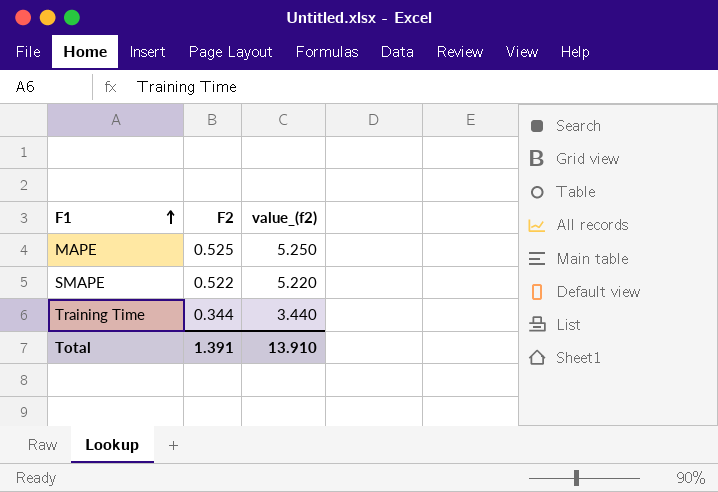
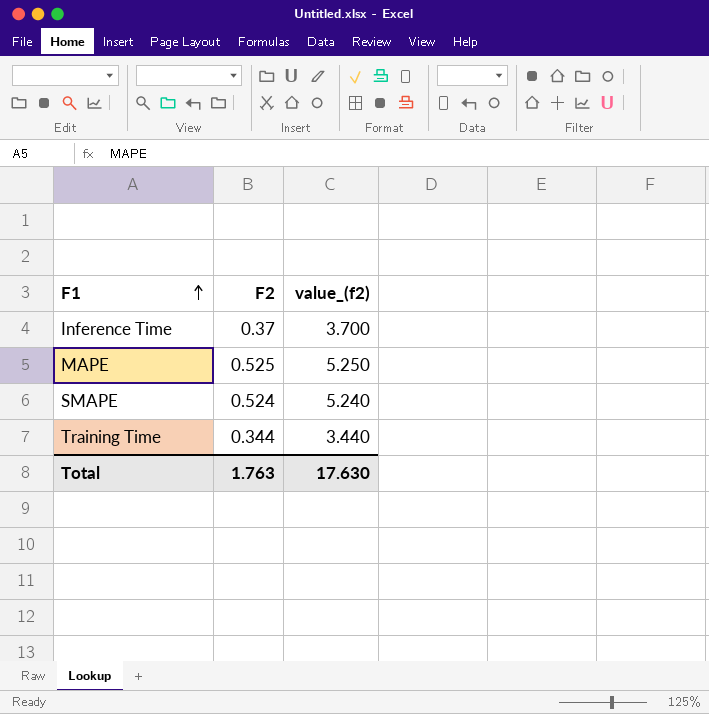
row Inference Time: none -> 0.37 | 3.700
SMAPE | F2: 0.522 -> 0.524
SMAPE | value_(f2): 5.220 -> 5.240
Total | F2: 1.391 -> 1.763
Total | value_(f2): 13.910 -> 17.630

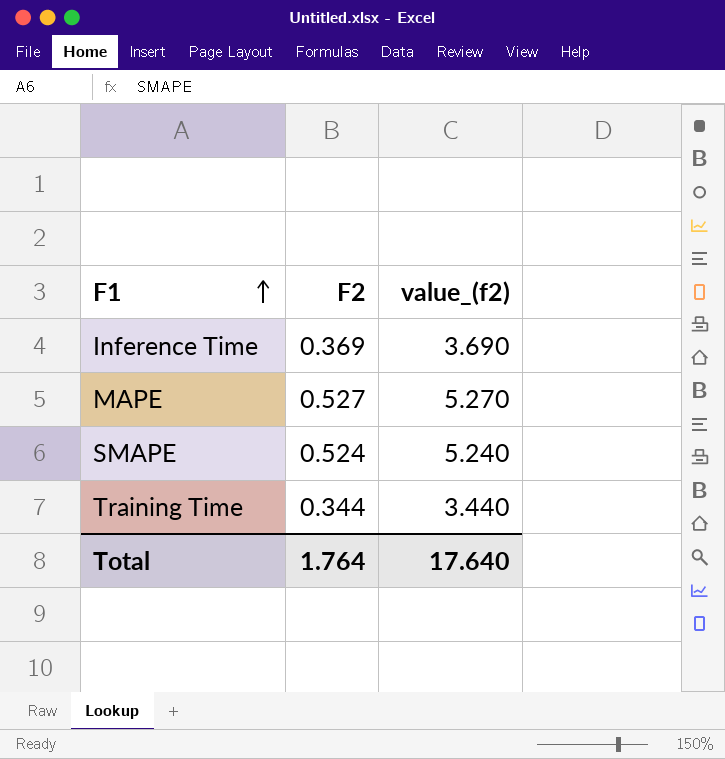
Inference Time | F2: 0.37 -> 0.369
Inference Time | value_(f2): 3.700 -> 3.690
MAPE | F2: 0.525 -> 0.527
MAPE | value_(f2): 5.250 -> 5.270
Total | F2: 1.763 -> 1.764
Total | value_(f2): 17.630 -> 17.640

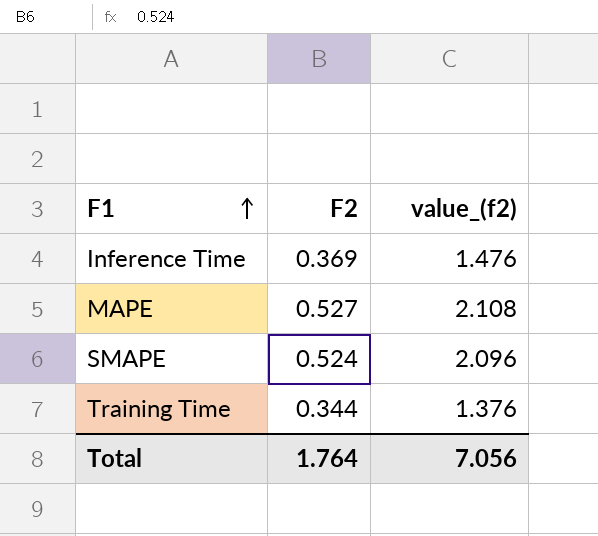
column value_(f2) | formula: [F2] * 10 -> [F2] * 4
Total | value_(f2): 17.640 -> 7.056

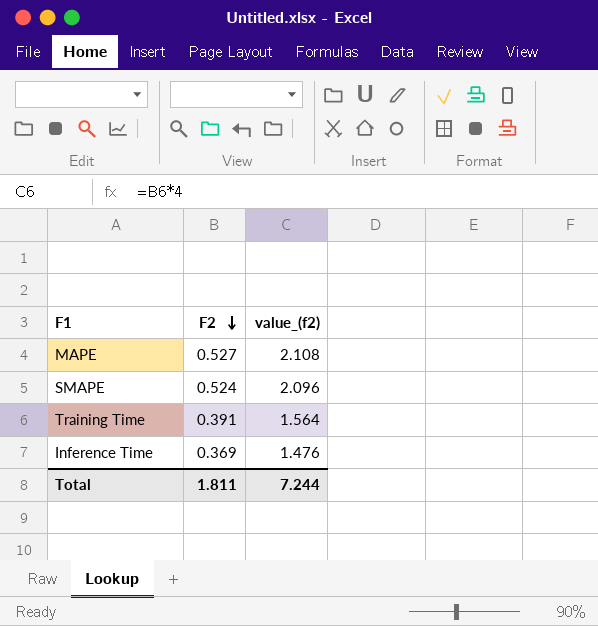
row order: F1 ascending -> F2 descending
Training Time | F2: 0.344 -> 0.391
Training Time | value_(f2): 1.376 -> 1.564
Total | F2: 1.764 -> 1.811
Total | value_(f2): 7.056 -> 7.244

